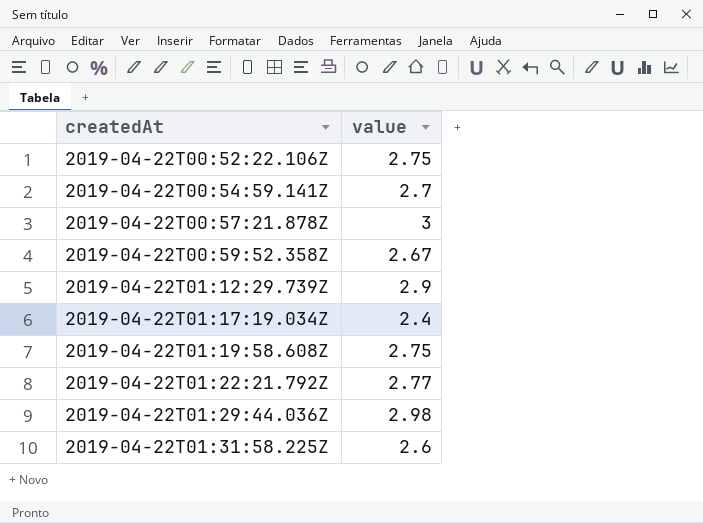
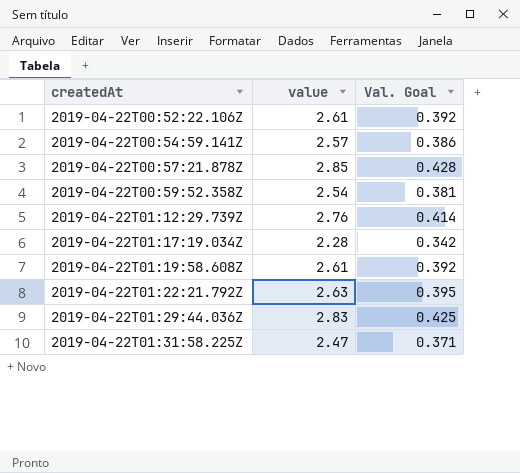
column Val. Goal | formula: none -> [value] * 0.15
2019-04-22T00:52:22.106Z | value: 2.75 -> 2.61
2019-04-22T00:54:59.141Z | value: 2.7 -> 2.57
2019-04-22T00:57:21.878Z | value: 3 -> 2.85
2019-04-22T00:59:52.358Z | value: 2.67 -> 2.54
2019-04-22T01:12:29.739Z | value: 2.9 -> 2.76
2019-04-22T01:17:19.034Z | value: 2.4 -> 2.28
2019-04-22T01:19:58.608Z | value: 2.75 -> 2.61
2019-04-22T01:22:21.792Z | value: 2.77 -> 2.63
2019-04-22T01:29:44.036Z | value: 2.98 -> 2.83
2019-04-22T01:31:58.225Z | value: 2.6 -> 2.47

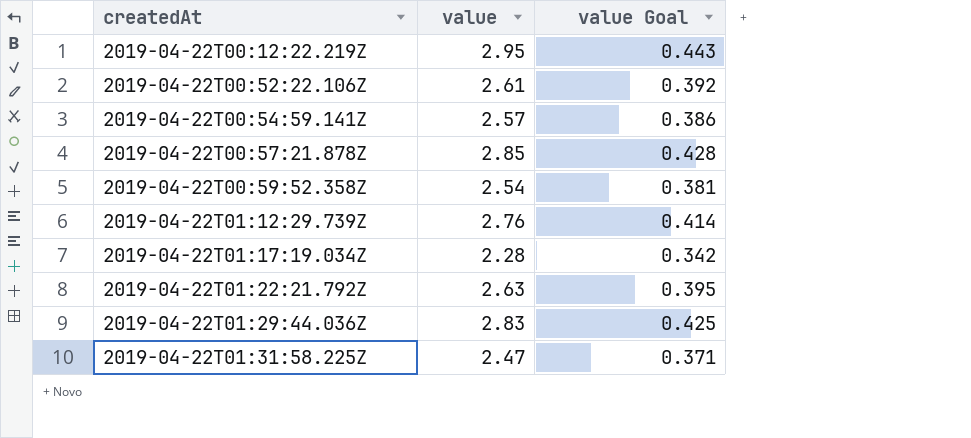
column name: Val. Goal -> value Goal
row 2019-04-22T01:19:58.608Z: 2.61 | 0.392 -> none
row 2019-04-22T00:12:22.219Z: none -> 2.95 | 0.443

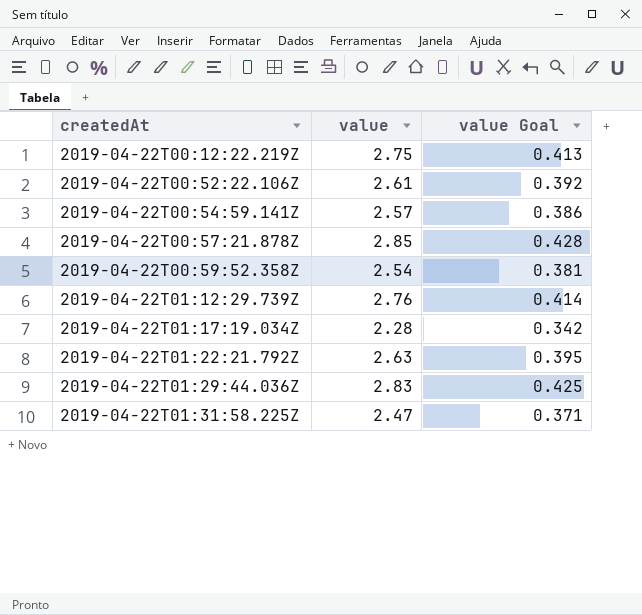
2019-04-22T00:12:22.219Z | value: 2.95 -> 2.75
2019-04-22T00:12:22.219Z | value Goal: 0.443 -> 0.413

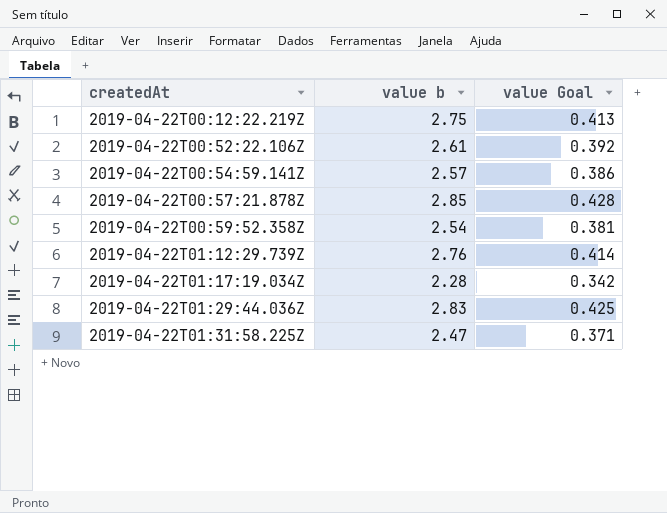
column name: value -> value b
row 2019-04-22T01:22:21.792Z: 2.63 | 0.395 -> none

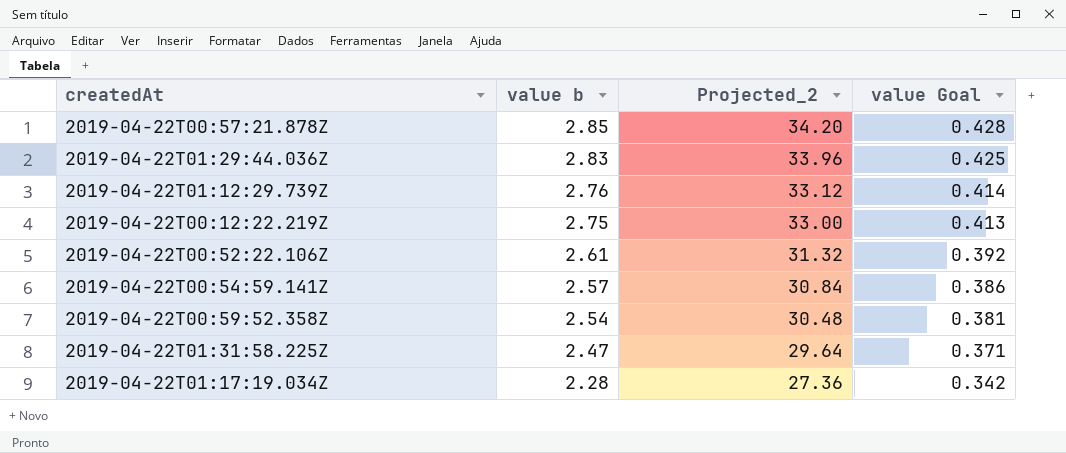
row order: createdAt ascending -> value b descending
column Projected_2 | formula: none -> [value b] * 12

